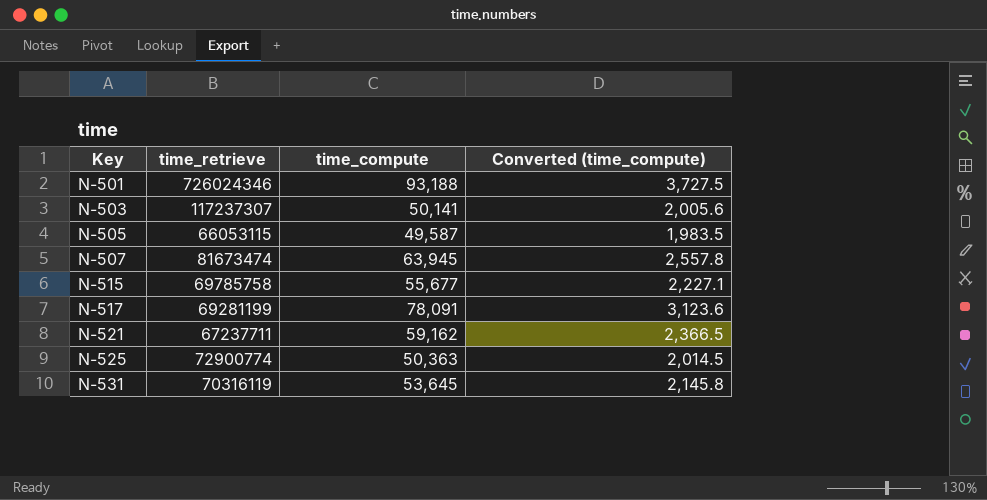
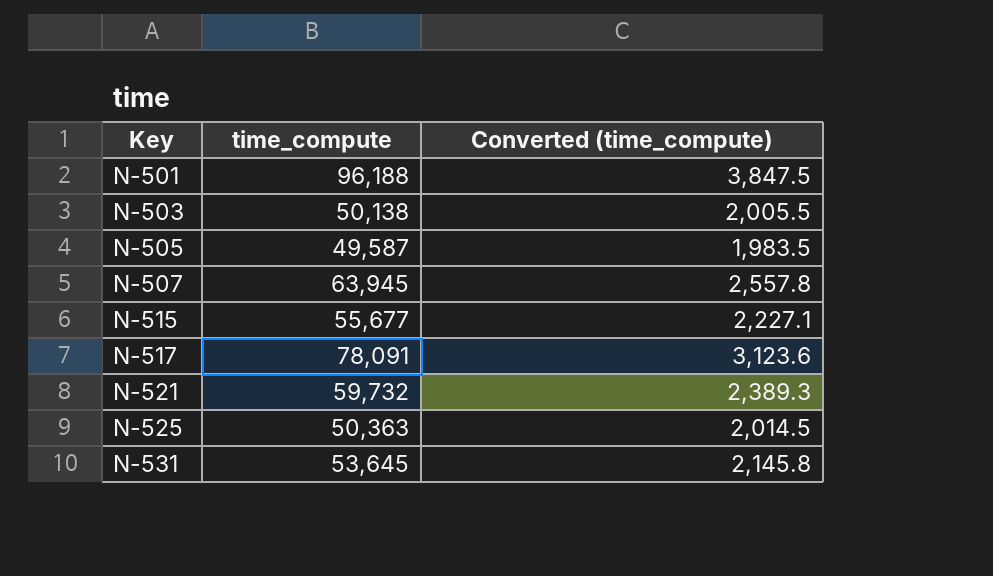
column time_retrieve | position: 2 -> none
N-501 | time_compute: 93,188 -> 96,188
N-501 | Converted (time_compute): 3,727.5 -> 3,847.5
N-503 | time_compute: 50,141 -> 50,138
N-503 | Converted (time_compute): 2,005.6 -> 2,005.5
N-521 | time_compute: 59,162 -> 59,732
N-521 | Converted (time_compute): 2,366.5 -> 2,389.3

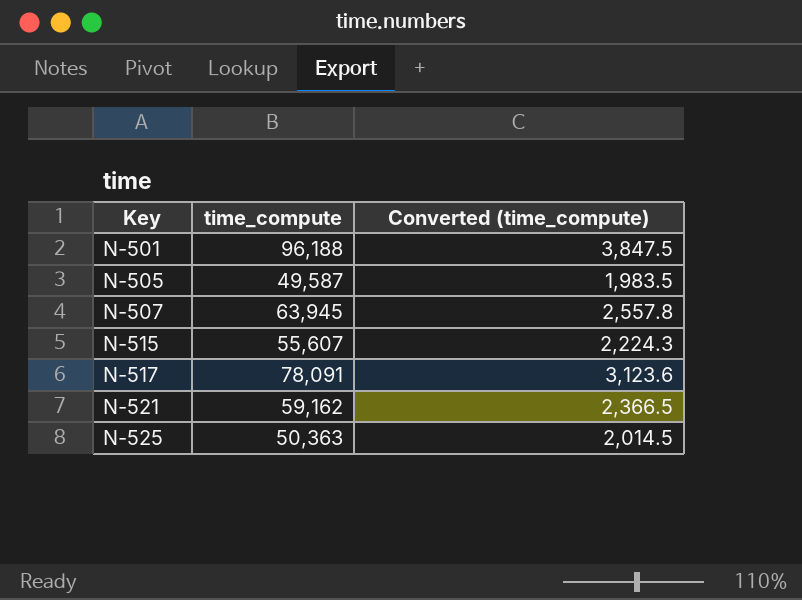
row N-503: 50,138 | 2,005.5 -> none
row N-531: 53,645 | 2,145.8 -> none
N-515 | time_compute: 55,677 -> 55,607
N-515 | Converted (time_compute): 2,227.1 -> 2,224.3
N-521 | time_compute: 59,732 -> 59,162
N-521 | Converted (time_compute): 2,389.3 -> 2,366.5

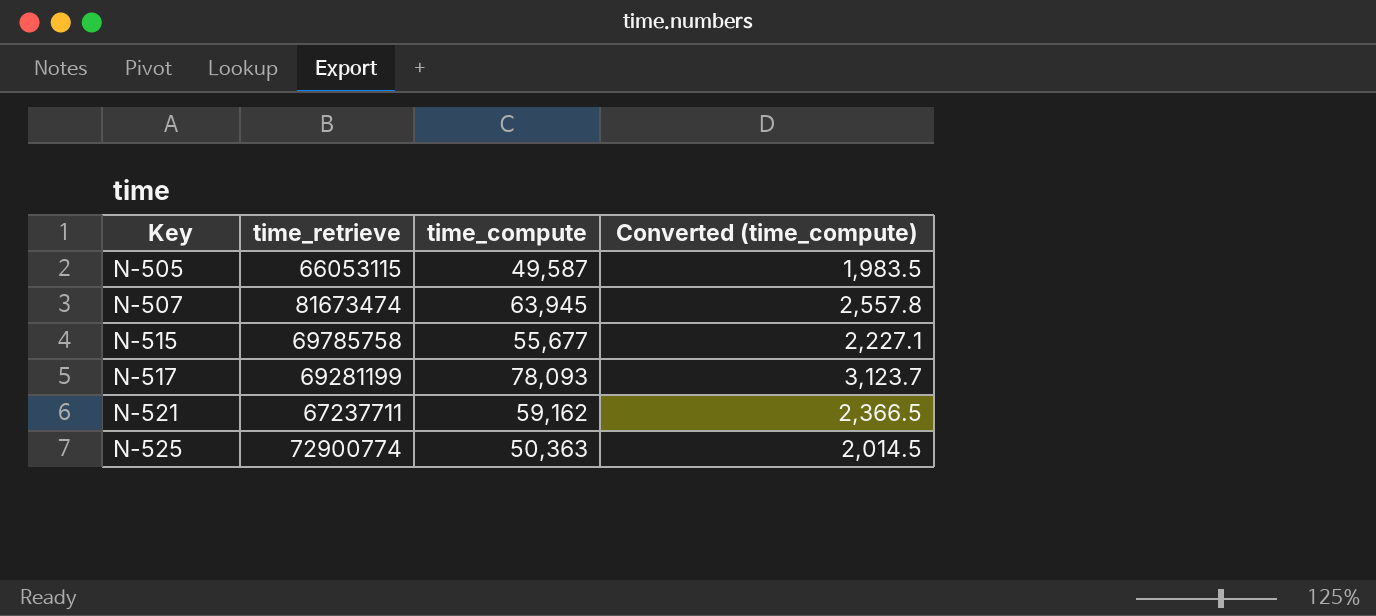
column time_retrieve | position: none -> 2
row N-501: 96,188 | 3,847.5 -> none
N-515 | time_compute: 55,607 -> 55,677
N-515 | Converted (time_compute): 2,224.3 -> 2,227.1
N-517 | time_compute: 78,091 -> 78,093
N-517 | Converted (time_compute): 3,123.6 -> 3,123.7

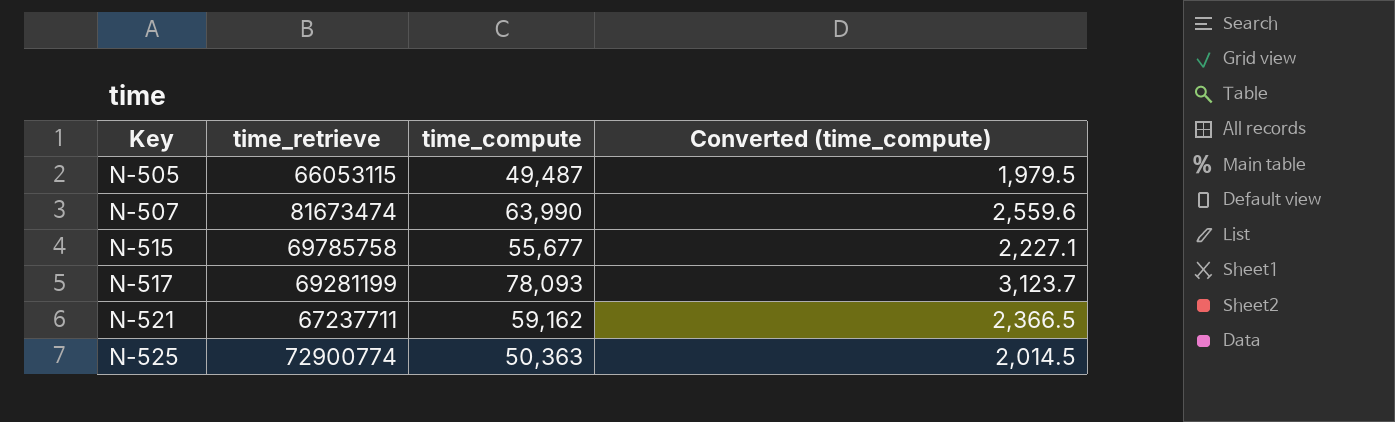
N-505 | time_compute: 49,587 -> 49,487
N-505 | Converted (time_compute): 1,983.5 -> 1,979.5
N-507 | time_compute: 63,945 -> 63,990
N-507 | Converted (time_compute): 2,557.8 -> 2,559.6

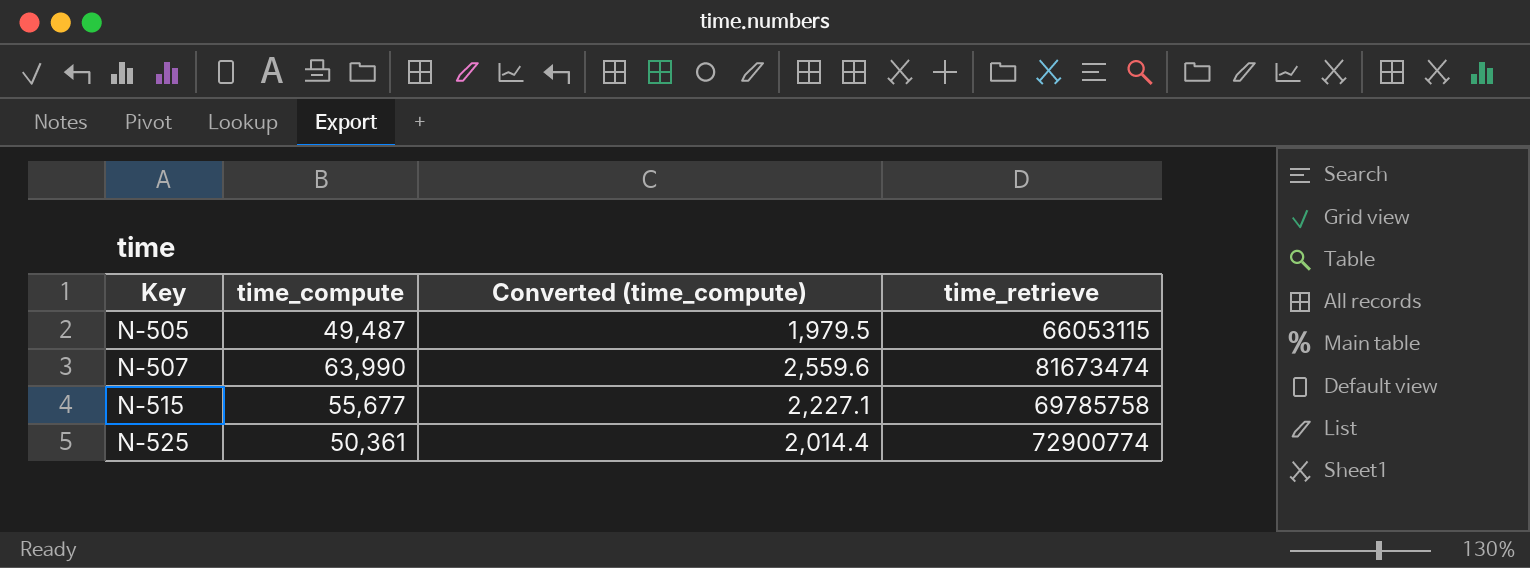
column time_retrieve | position: 2 -> 4
row N-517: 69281199 | 78,093 | 3,123.7 -> none
row N-521: 67237711 | 59,162 | 2,366.5 -> none
N-525 | time_compute: 50,363 -> 50,361
N-525 | Converted (time_compute): 2,014.5 -> 2,014.4

